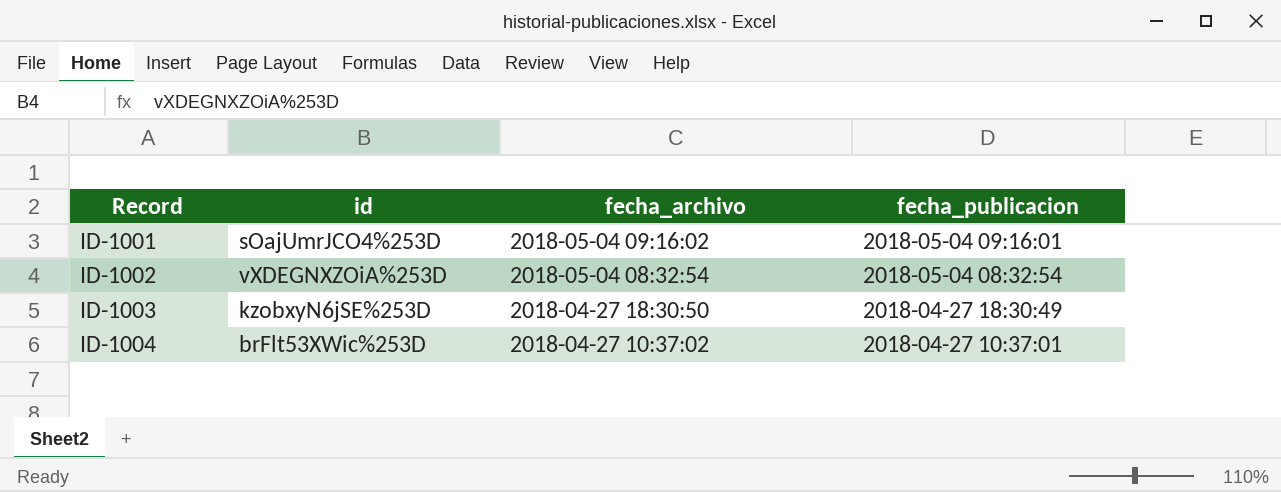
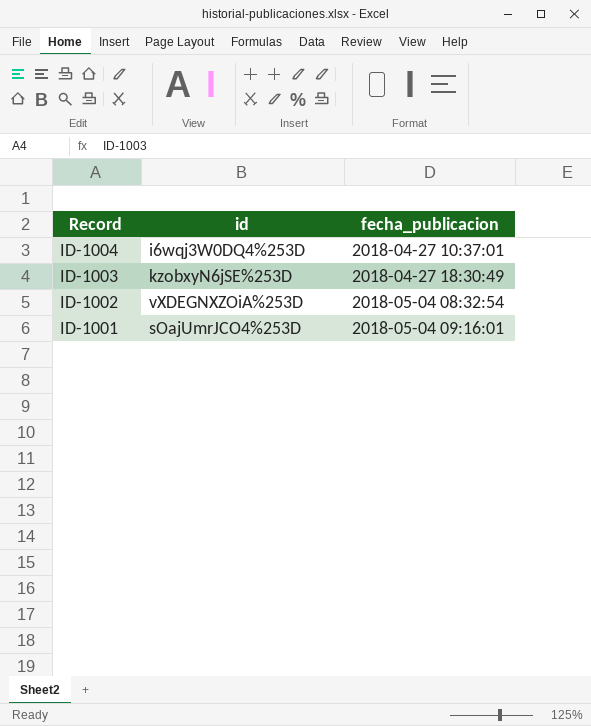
row order: Record ascending -> Record descending
column fecha_archivo | position: 3 -> none
ID-1004 | id: brFlt53XWic%253D -> i6wqj3W0DQ4%253D

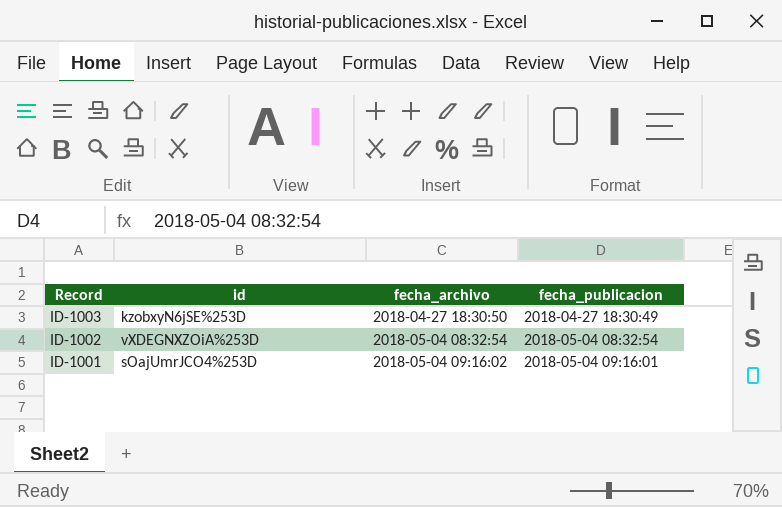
column fecha_archivo | position: none -> 3
row ID-1004: i6wqj3W0DQ4%253D | 2018-04-27 10:37:01 -> none

